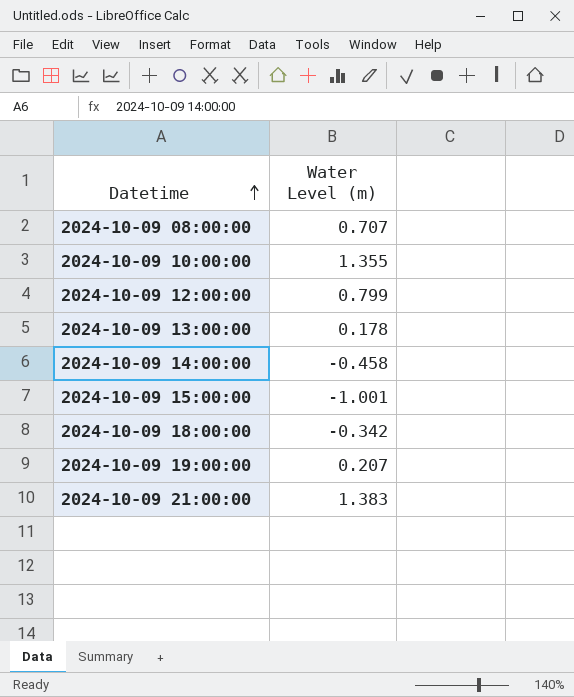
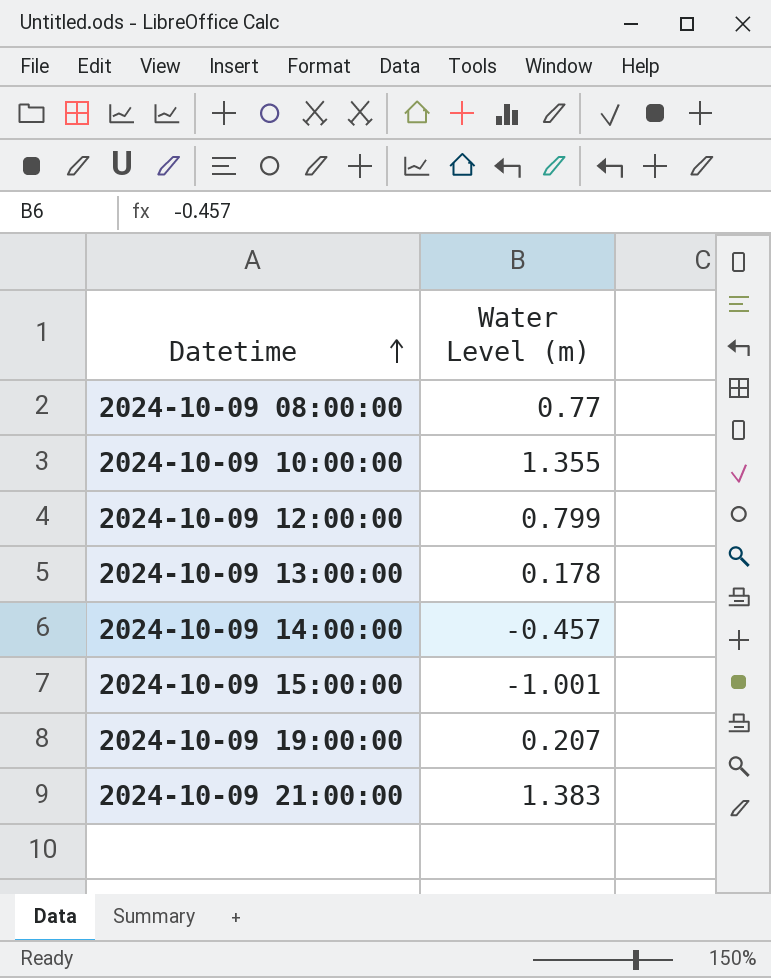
row 2024-10-09 18:00:00: -0.342 -> none
2024-10-09 08:00:00 | Water Level (m): 0.707 -> 0.77
2024-10-09 14:00:00 | Water Level (m): -0.458 -> -0.457

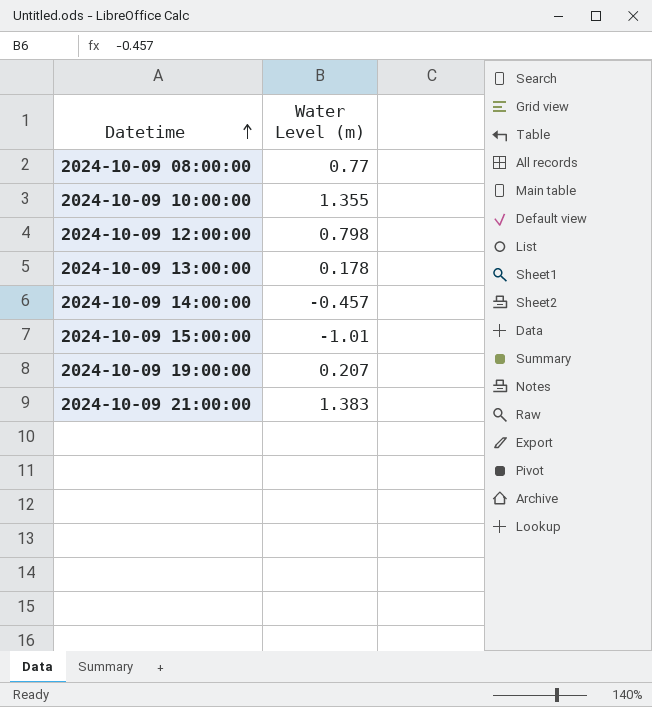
2024-10-09 12:00:00 | Water Level (m): 0.799 -> 0.798
2024-10-09 15:00:00 | Water Level (m): -1.001 -> -1.01

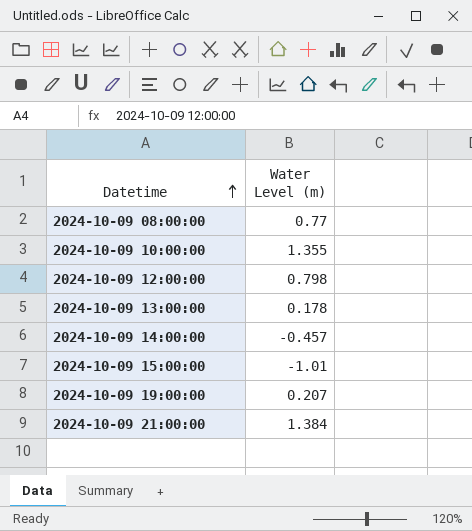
2024-10-09 21:00:00 | Water Level (m): 1.383 -> 1.384

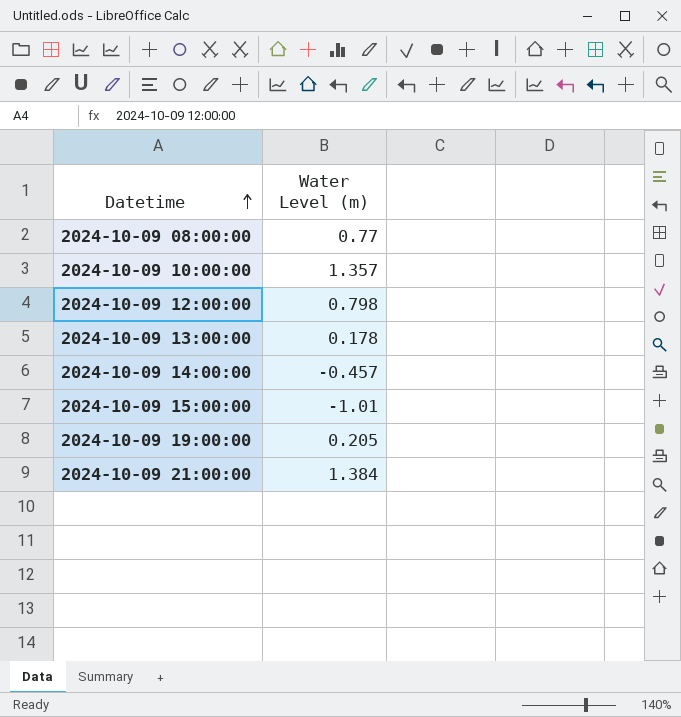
2024-10-09 10:00:00 | Water Level (m): 1.355 -> 1.357
2024-10-09 19:00:00 | Water Level (m): 0.207 -> 0.205

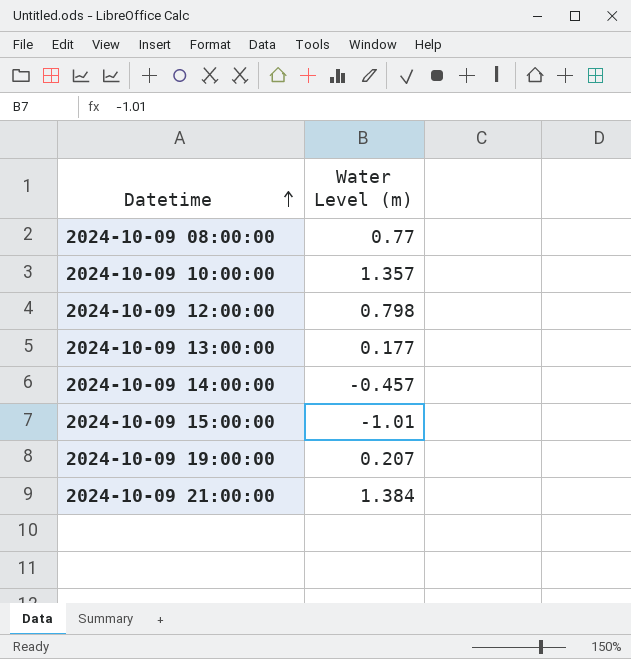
2024-10-09 13:00:00 | Water Level (m): 0.178 -> 0.177
2024-10-09 19:00:00 | Water Level (m): 0.205 -> 0.207

